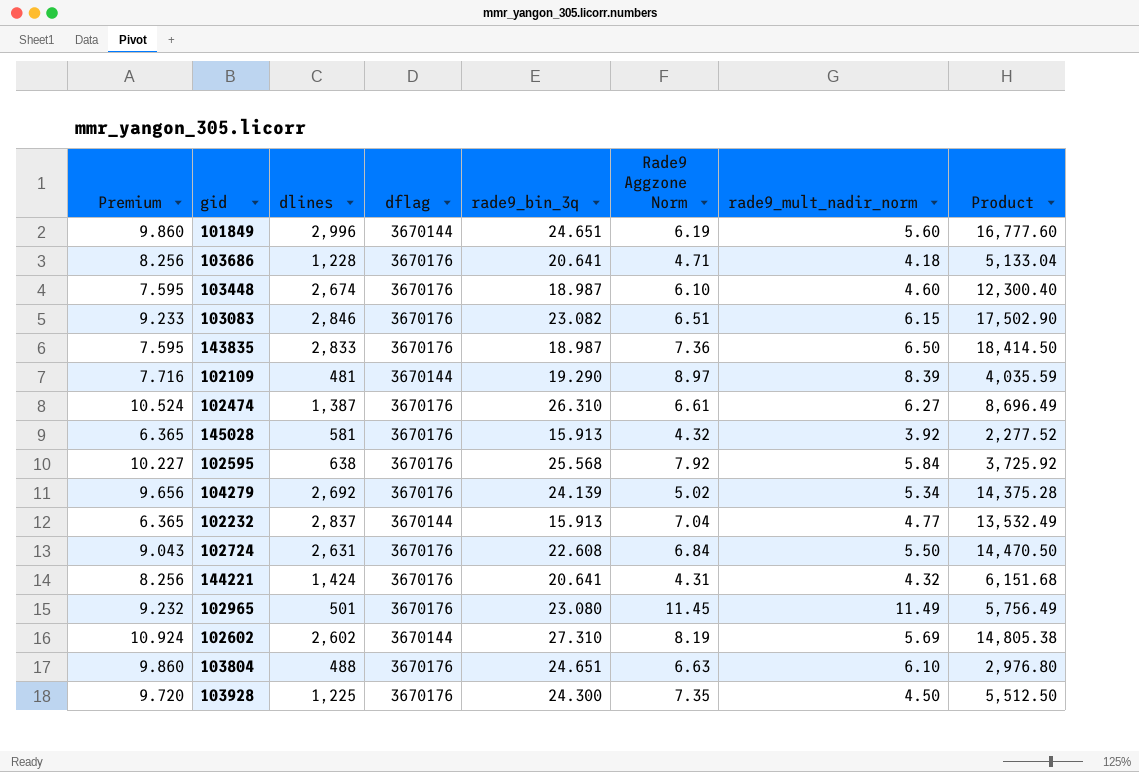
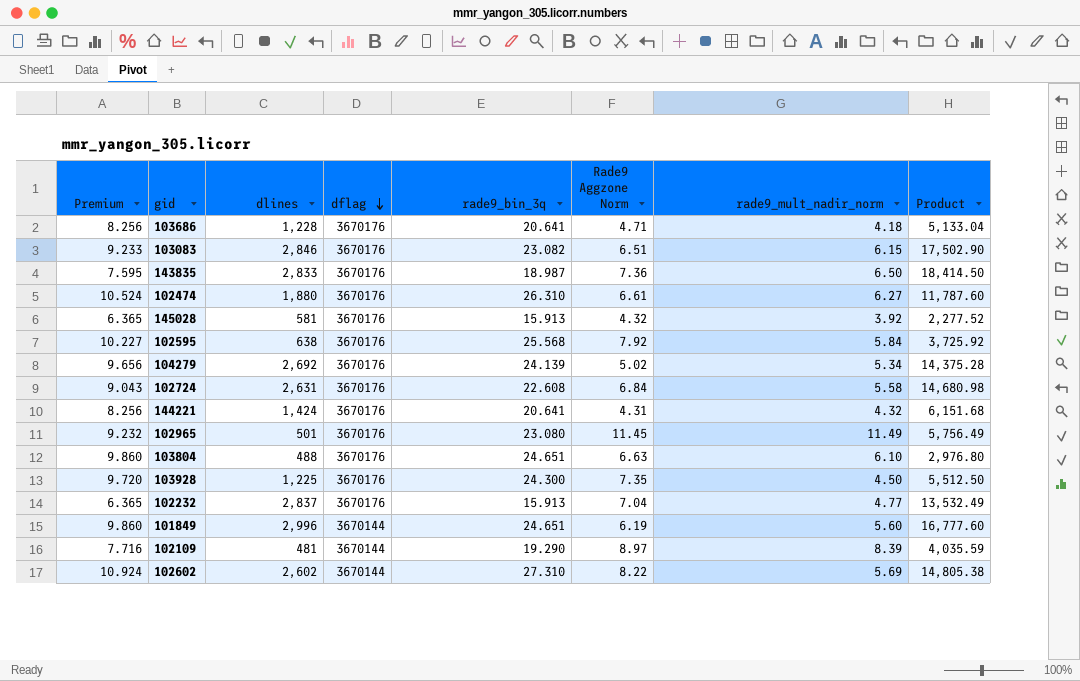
row order: none -> dflag descending
row 103448: 7.595 | 2,674 | 3670176 | 18.987 | 6.10 | 4.60 | 12,300.40 -> none
102474 | dlines: 1,387 -> 1,880
102474 | Product: 8,696.49 -> 11,787.60
102724 | rade9_mult_nadir_norm: 5.50 -> 5.58
102724 | Product: 14,470.50 -> 14,680.98
102232 | dflag: 3670144 -> 3670176
102602 | Rade9 Aggzone Norm: 8.19 -> 8.22

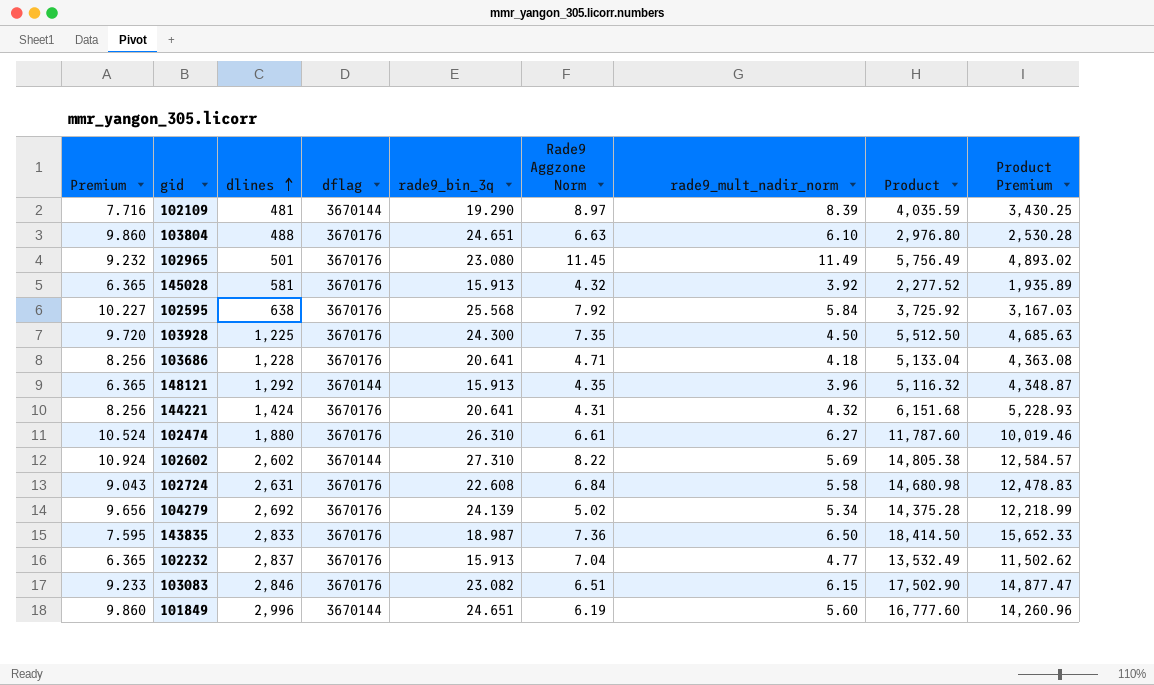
row order: dflag descending -> dlines ascending
column Product Premium | formula: none -> [Product] * 0.85
row 148121: none -> 6.365 | 1,292 | 3670144 | 15.913 | 4.35 | 3.96 | 5,116.32 | 4,348.87

